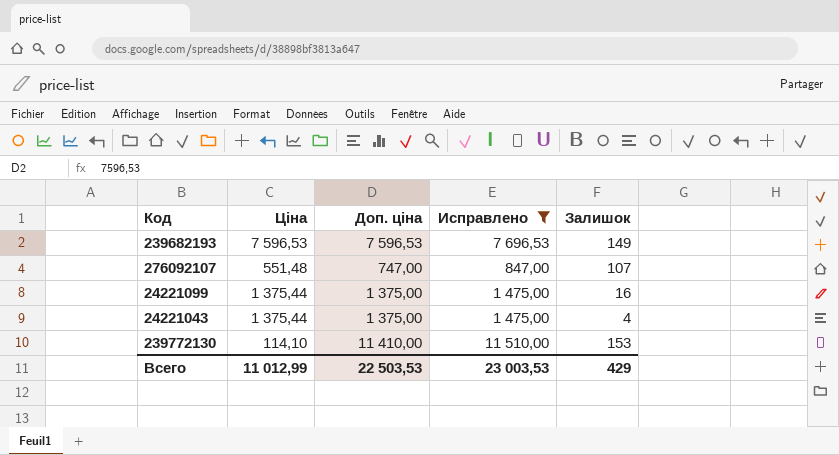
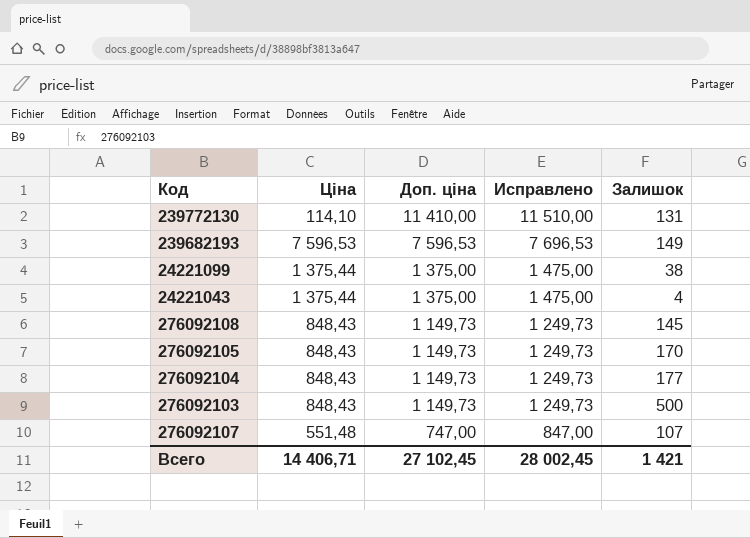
filter: Исправлено != 1 249,73 -> none
row order: none -> Доп. ціна descending
239772130 | Залишок: 153 -> 131
24221099 | Залишок: 16 -> 38
Всего | Ціна: 11 012,99 -> 14 406,71
Всего | Доп. ціна: 22 503,53 -> 27 102,45
Всего | Исправлено: 23 003,53 -> 28 002,45
Всего | Залишок: 429 -> 1 421

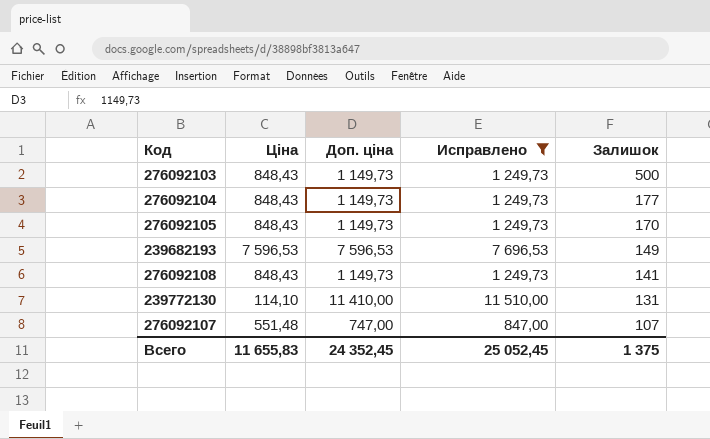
filter: none -> Исправлено != 1 475,00
row order: Доп. ціна descending -> Залишок descending
276092108 | Залишок: 145 -> 141
Всего | Ціна: 14 406,71 -> 11 655,83
Всего | Доп. ціна: 27 102,45 -> 24 352,45
Всего | Исправлено: 28 002,45 -> 25 052,45
Всего | Залишок: 1 421 -> 1 375

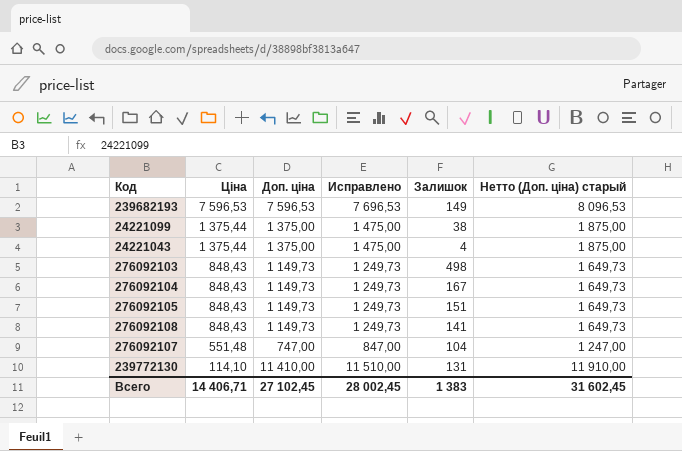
filter: Исправлено != 1 475,00 -> none
row order: Залишок descending -> Ціна descending
column Нетто (Доп. ціна) старый | formula: none -> [Доп. ціна] + 500
276092103 | Залишок: 500 -> 498
276092104 | Залишок: 177 -> 167
276092105 | Залишок: 170 -> 151
276092107 | Залишок: 107 -> 104
Всего | Ціна: 11 655,83 -> 14 406,71
Всего | Доп. ціна: 24 352,45 -> 27 102,45
Всего | Исправлено: 25 052,45 -> 28 002,45
Всего | Залишок: 1 375 -> 1 383

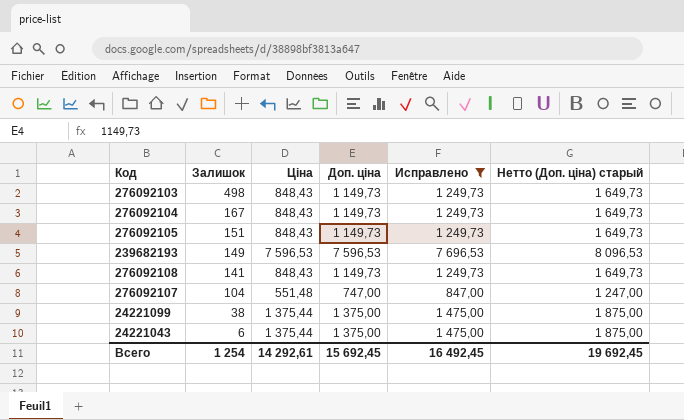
filter: none -> Исправлено != 11 510,00
row order: Ціна descending -> Залишок descending
column Залишок | position: 5 -> 2
24221043 | Залишок: 4 -> 6
Всего | Залишок: 1 383 -> 1 254
Всего | Ціна: 14 406,71 -> 14 292,61
Всего | Доп. ціна: 27 102,45 -> 15 692,45
Всего | Исправлено: 28 002,45 -> 16 492,45
Всего | Нетто (Доп. ціна) старый: 31 602,45 -> 19 692,45

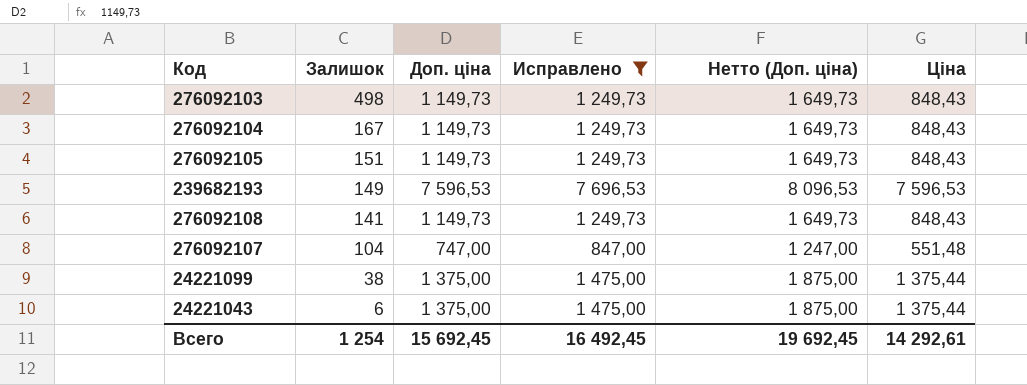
column name: Нетто (Доп. ціна) старый -> Нетто (Доп. ціна)
column Ціна | position: 3 -> 6

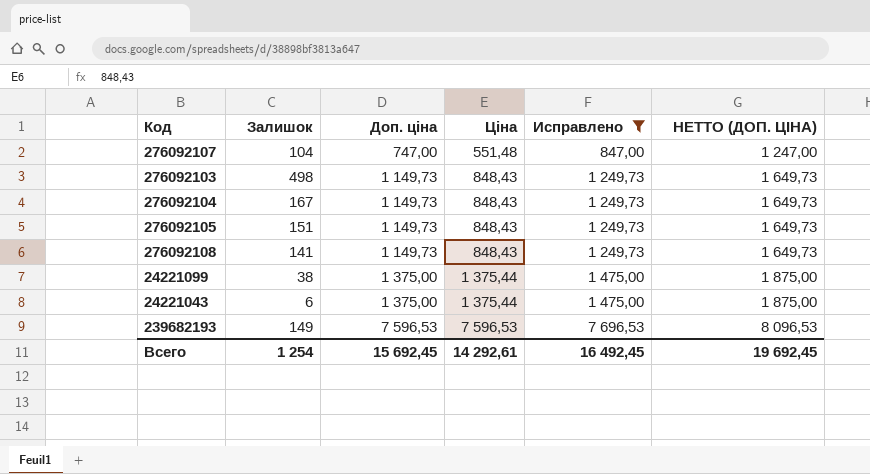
row order: Залишок descending -> Доп. ціна ascending
column Ціна | position: 6 -> 4
column name: Нетто (Доп. ціна) -> НЕТТО (ДОП. ЦІНА)

